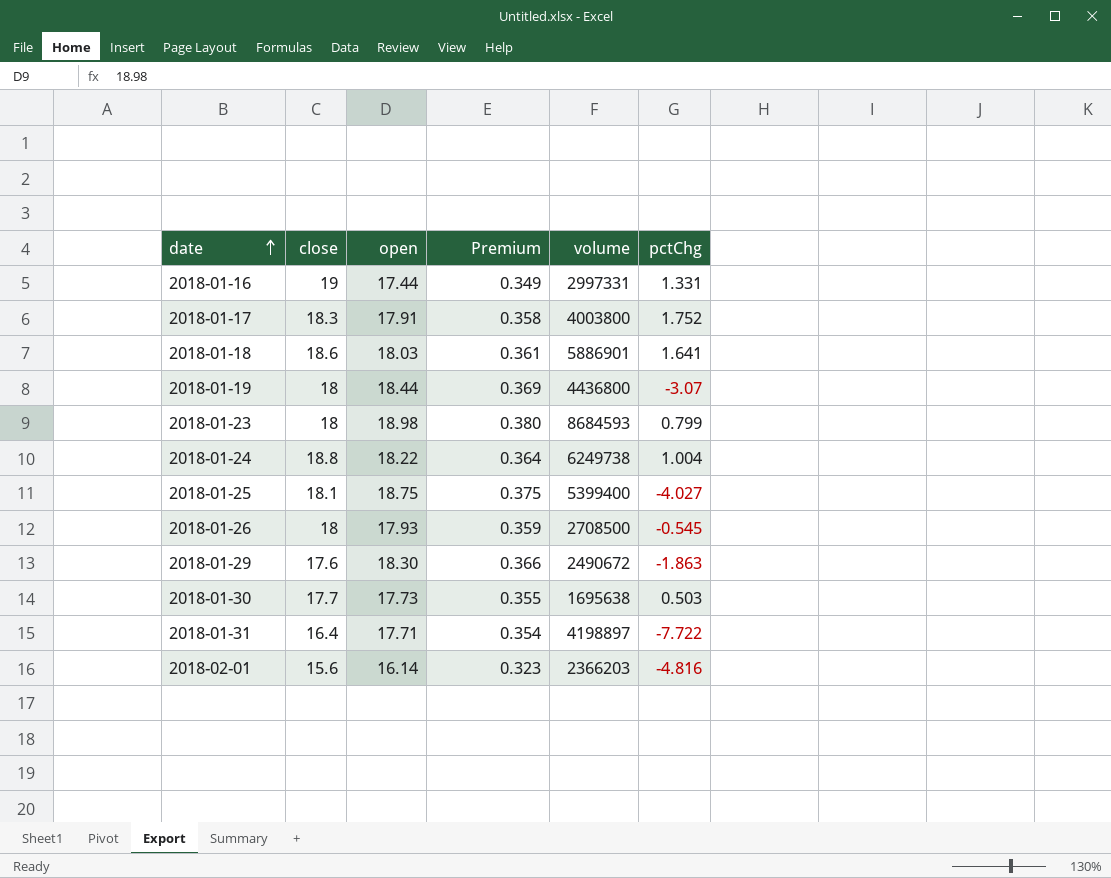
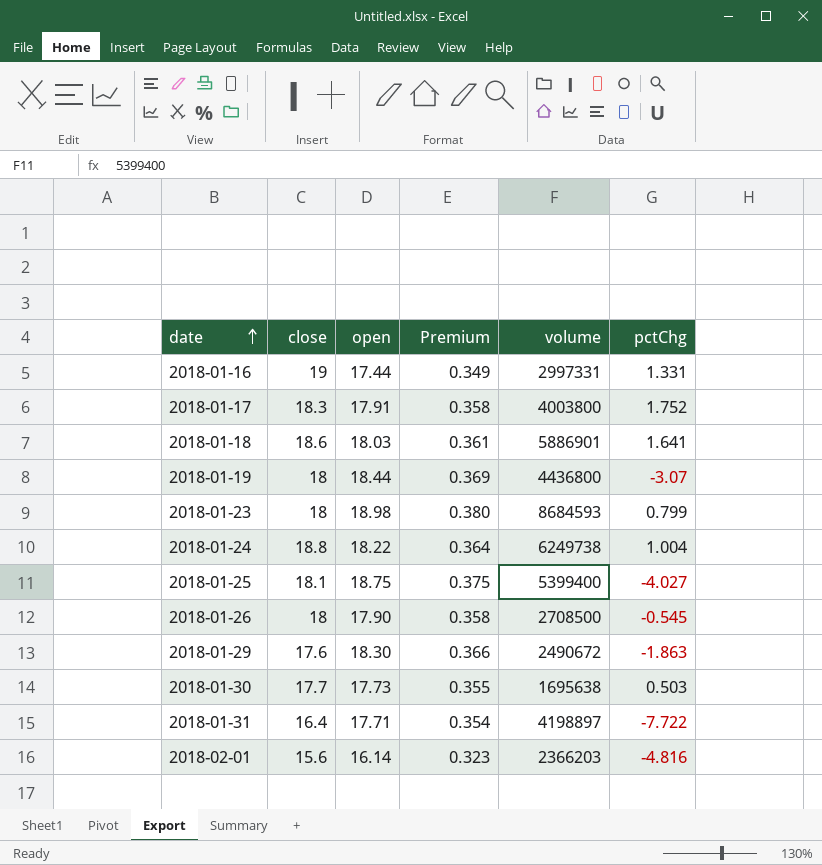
2018-01-26 | open: 17.93 -> 17.90
2018-01-26 | Premium: 0.359 -> 0.358

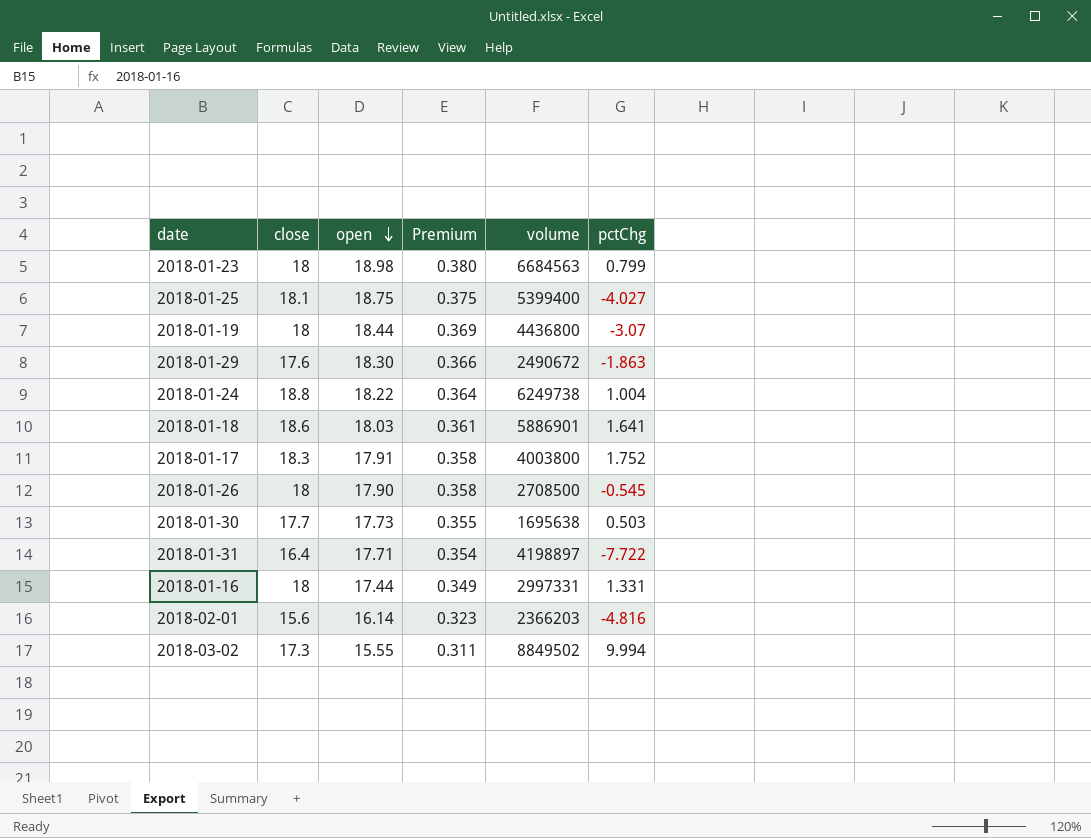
row order: date ascending -> open descending
2018-01-23 | volume: 8684593 -> 6684563
2018-01-16 | close: 19 -> 18
row 2018-03-02: none -> 17.3 | 15.55 | 0.311 | 8849502 | 9.994

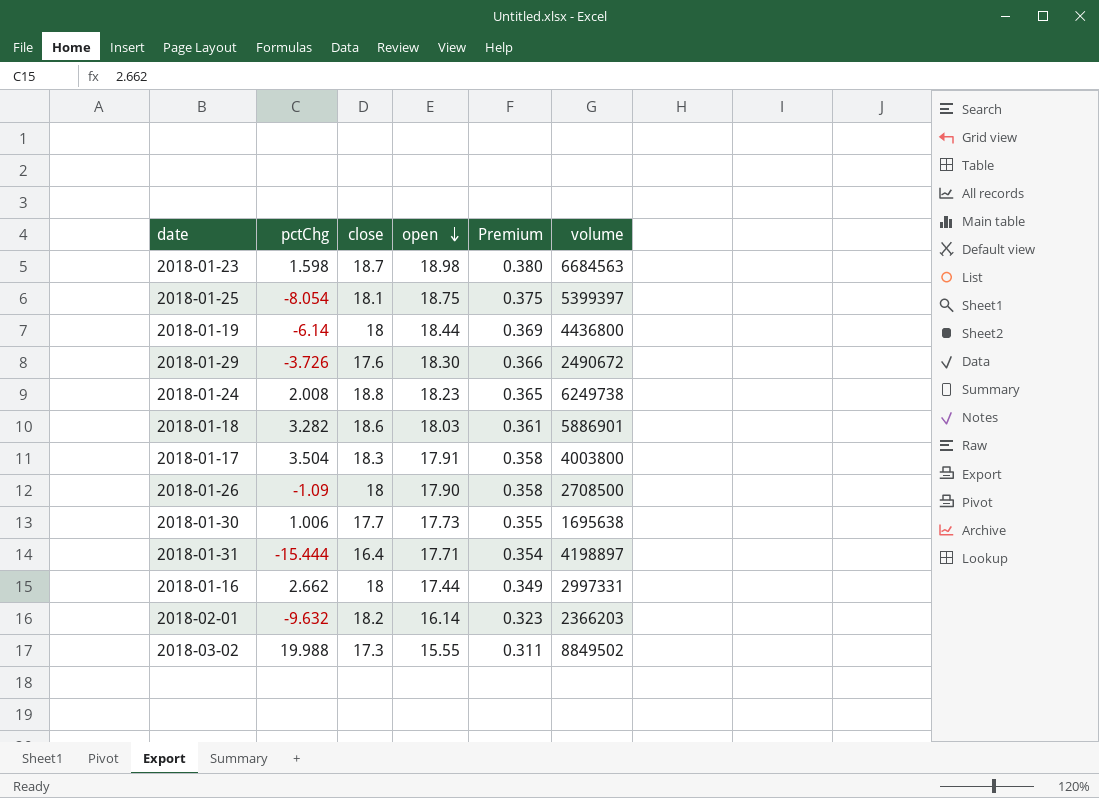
column pctChg | position: 6 -> 2
2018-01-23 | pctChg: 0.799 -> 1.598
2018-01-23 | close: 18 -> 18.7
2018-01-25 | pctChg: -4.027 -> -8.054
2018-01-25 | volume: 5399400 -> 5399397
2018-01-19 | pctChg: -3.07 -> -6.14
2018-01-29 | pctChg: -1.863 -> -3.726
2018-01-24 | pctChg: 1.004 -> 2.008
2018-01-24 | open: 18.22 -> 18.23
2018-01-24 | Premium: 0.364 -> 0.365
2018-01-18 | pctChg: 1.641 -> 3.282
2018-01-17 | pctChg: 1.752 -> 3.504
2018-01-26 | pctChg: -0.545 -> -1.09
2018-01-30 | pctChg: 0.503 -> 1.006
2018-01-31 | pctChg: -7.722 -> -15.444
2018-01-16 | pctChg: 1.331 -> 2.662
2018-02-01 | pctChg: -4.816 -> -9.632
2018-02-01 | close: 15.6 -> 18.2
2018-03-02 | pctChg: 9.994 -> 19.988

